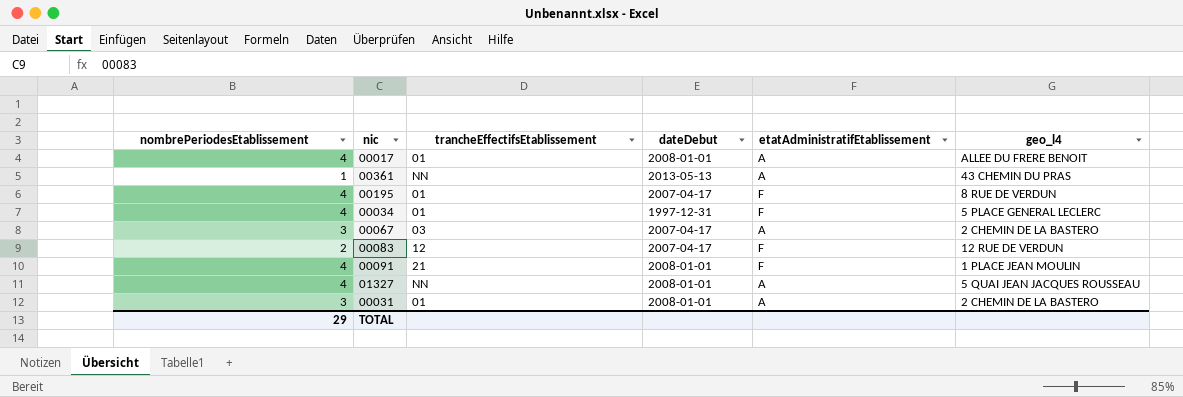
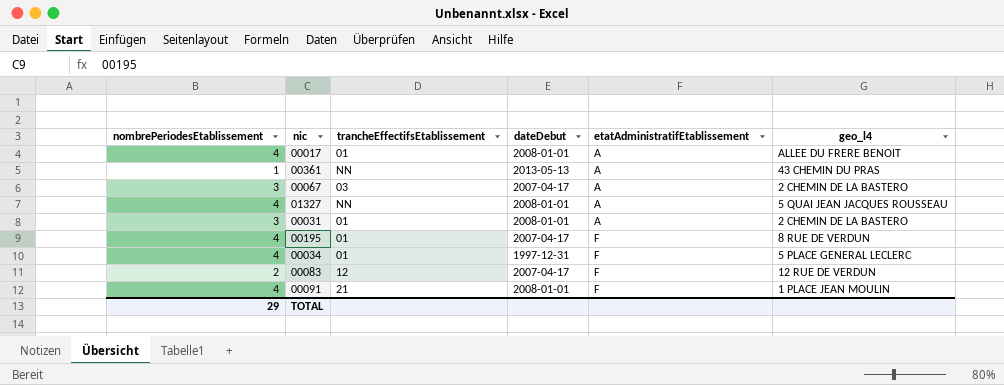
row order: none -> etatAdministratifEtablissement ascending

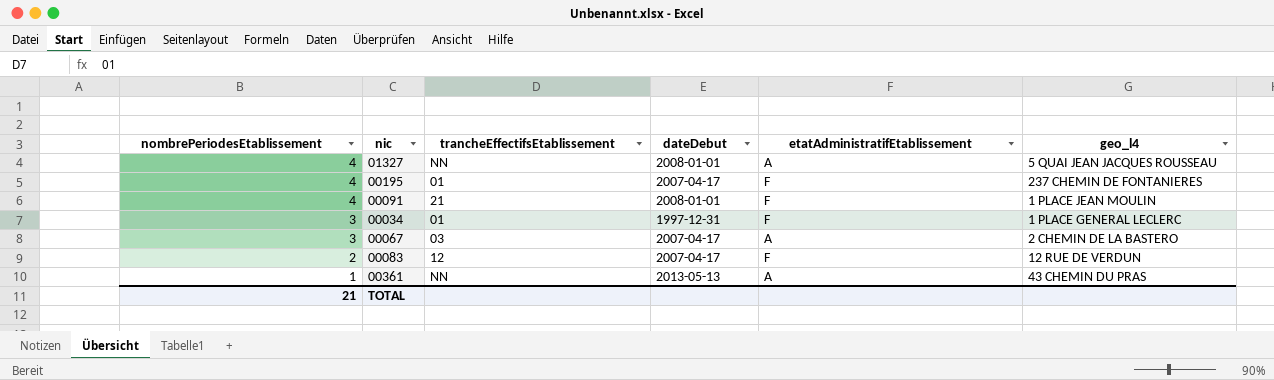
row order: etatAdministratifEtablissement ascending -> nombrePeriodesEtablissement descending
row 00017: 4 | 01 | 2008-01-01 | A | ALLEE DU FRERE BENOIT -> none
row 00031: 3 | 01 | 2008-01-01 | A | 2 CHEMIN DE LA BASTERO -> none
00195 | geo_l4: 8 RUE DE VERDUN -> 237 CHEMIN DE FONTANIERES
00034 | nombrePeriodesEtablissement: 4 -> 3
00034 | geo_l4: 5 PLACE GENERAL LECLERC -> 1 PLACE GENERAL LECLERC
TOTAL | nombrePeriodesEtablissement: 29 -> 21

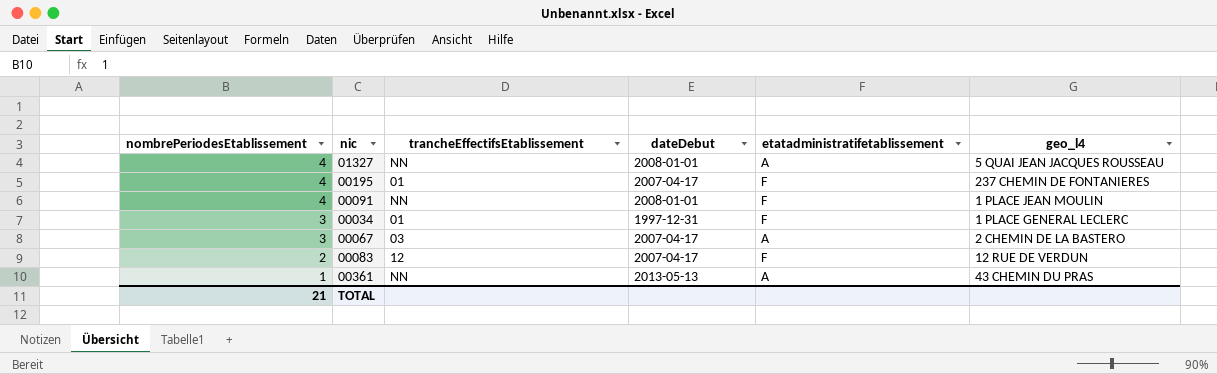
column name: etatAdministratifEtablissement -> etatadministratifetablissement
00091 | trancheEffectifsEtablissement: 21 -> NN

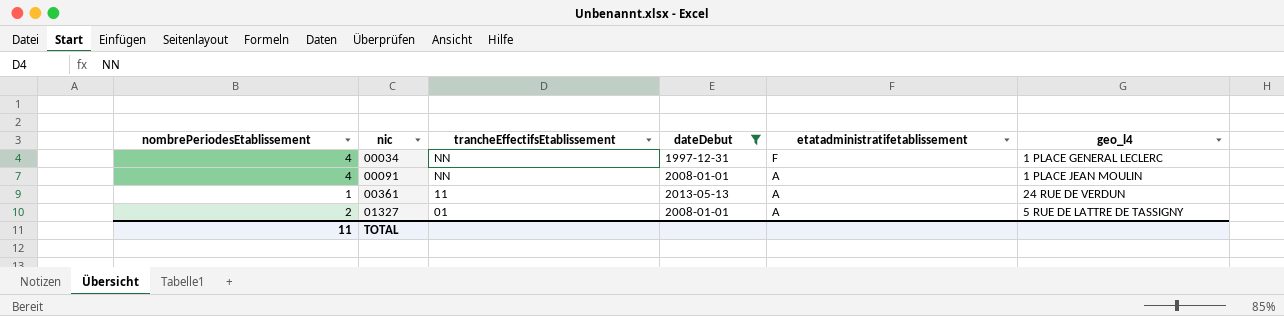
filter: none -> dateDebut != 2007-04-17
row order: nombrePeriodesEtablissement descending -> nic ascending
00034 | nombrePeriodesEtablissement: 3 -> 4
00034 | trancheEffectifsEtablissement: 01 -> NN
00091 | etatadministratifetablissement: F -> A
00361 | trancheEffectifsEtablissement: NN -> 11
00361 | geo_l4: 43 CHEMIN DU PRAS -> 24 RUE DE VERDUN
01327 | nombrePeriodesEtablissement: 4 -> 2
01327 | trancheEffectifsEtablissement: NN -> 01
01327 | geo_l4: 5 QUAI JEAN JACQUES ROUSSEAU -> 5 RUE DE LATTRE DE TASSIGNY
TOTAL | nombrePeriodesEtablissement: 21 -> 11

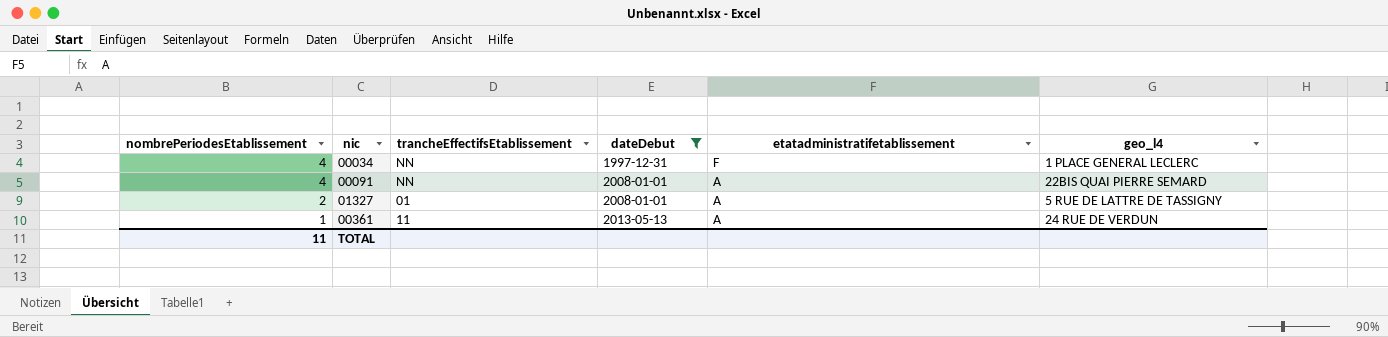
row order: nic ascending -> nombrePeriodesEtablissement descending
00091 | geo_l4: 1 PLACE JEAN MOULIN -> 22BIS QUAI PIERRE SEMARD

